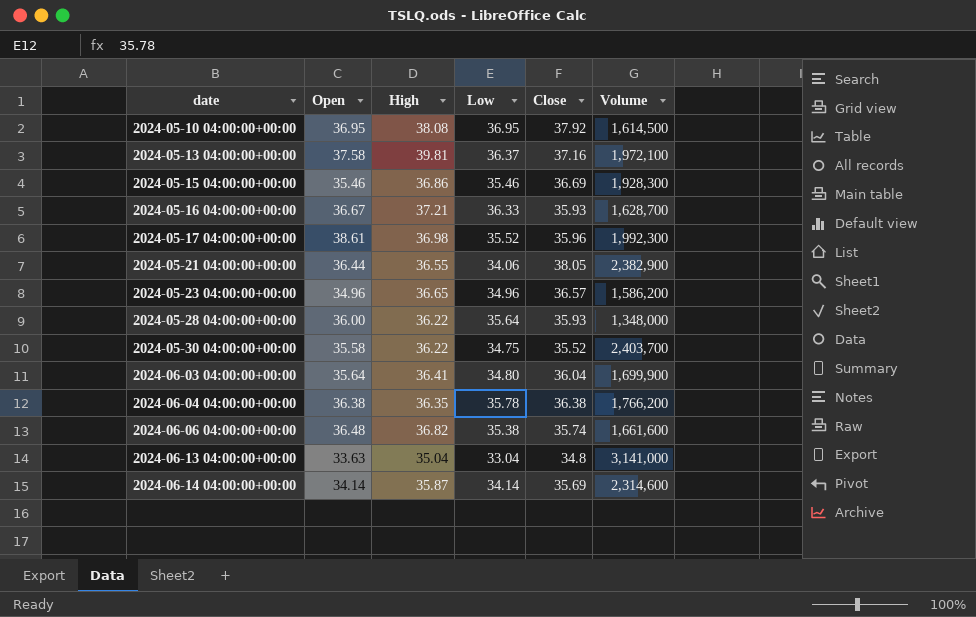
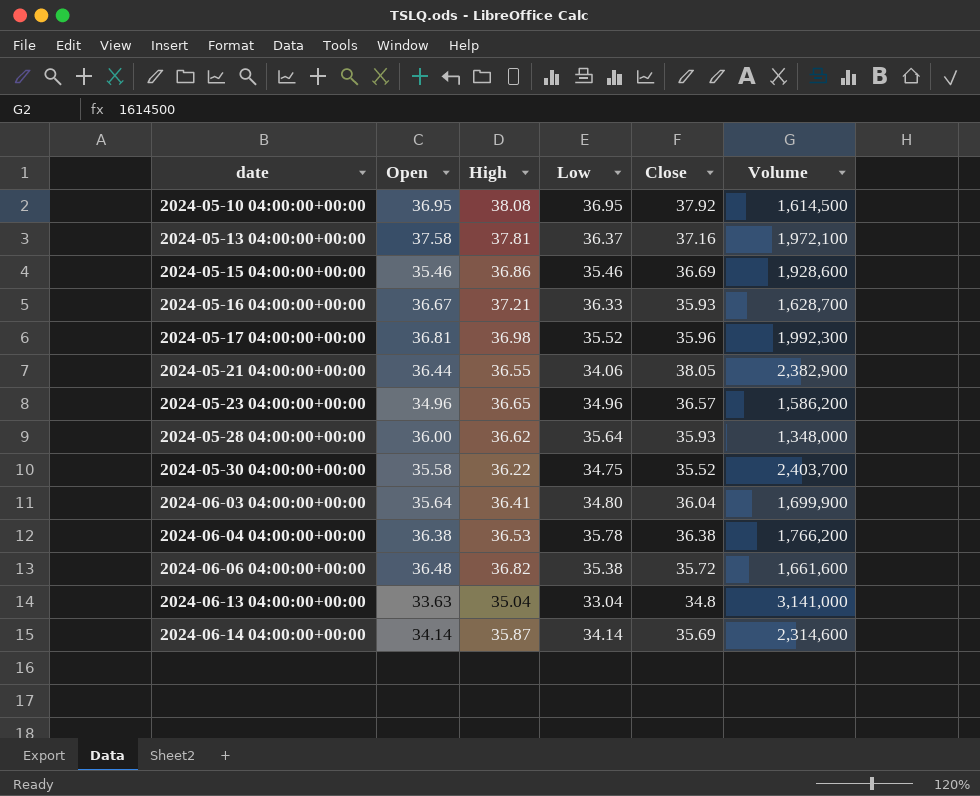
2024-05-13 04:00:00+00:00 | High: 39.81 -> 37.81
2024-05-15 04:00:00+00:00 | Volume: 1,928,300 -> 1,928,600
2024-05-17 04:00:00+00:00 | Open: 38.61 -> 36.81
2024-05-28 04:00:00+00:00 | High: 36.22 -> 36.62
2024-06-04 04:00:00+00:00 | High: 36.35 -> 36.53
2024-06-06 04:00:00+00:00 | Close: 35.74 -> 35.72

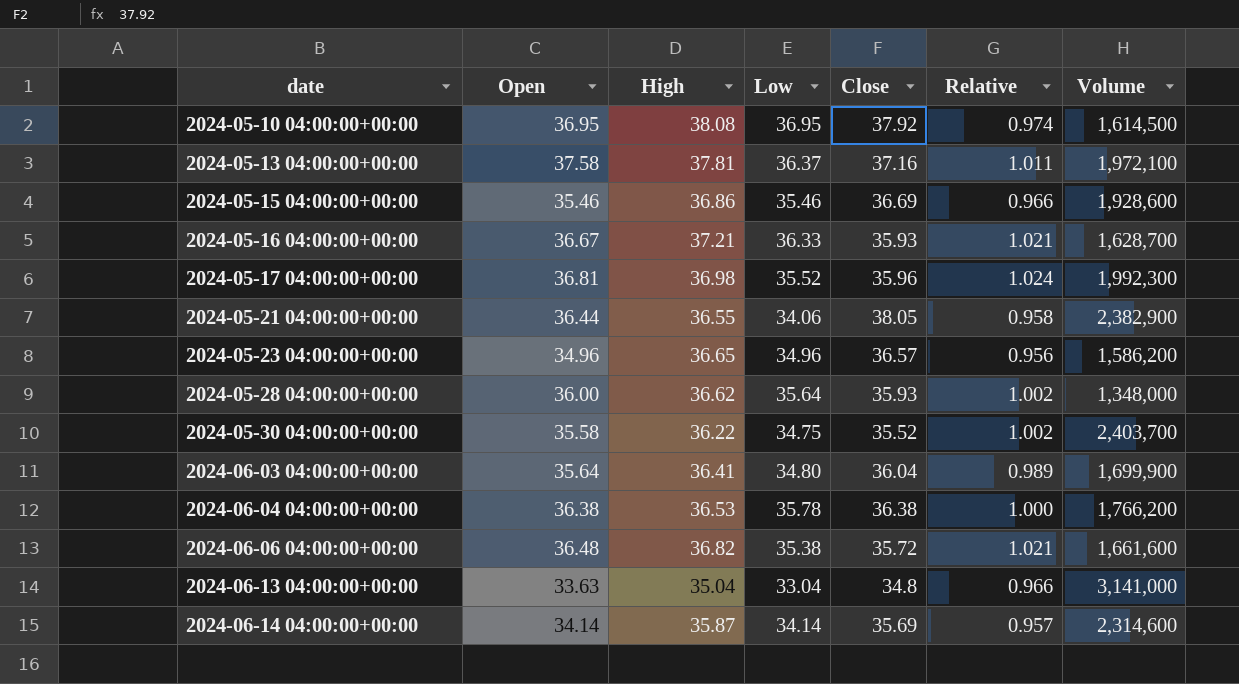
column Relative | formula: none -> [Open] / [Close]

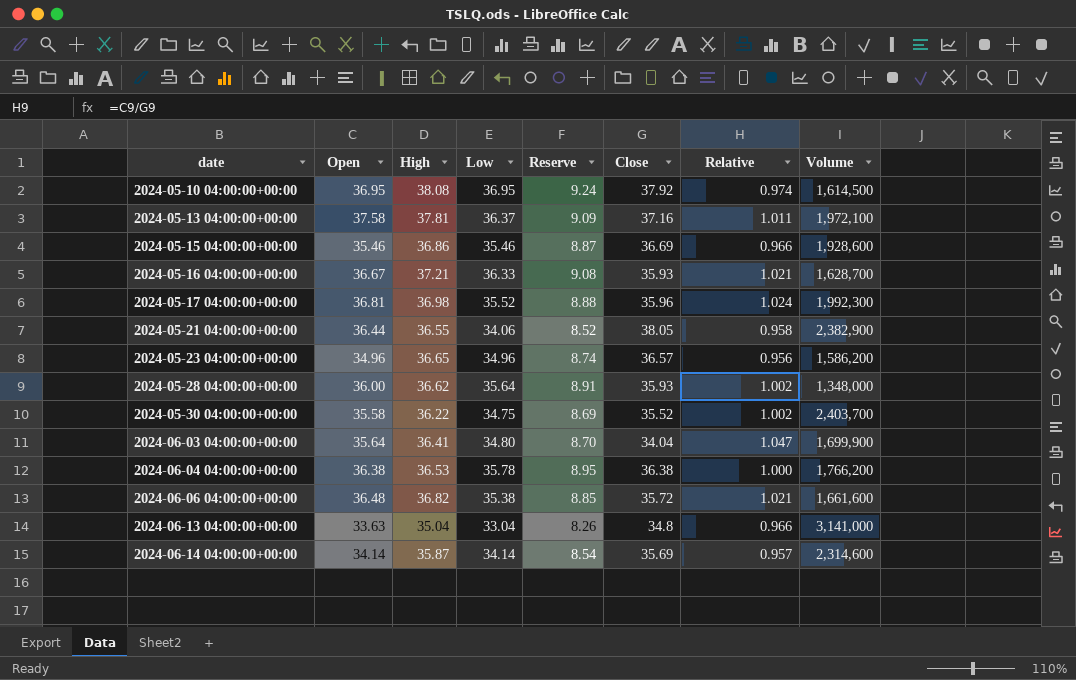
column Reserve | formula: none -> [Low] * 0.25
2024-06-03 04:00:00+00:00 | Close: 36.04 -> 34.04
2024-06-03 04:00:00+00:00 | Relative: 0.989 -> 1.047

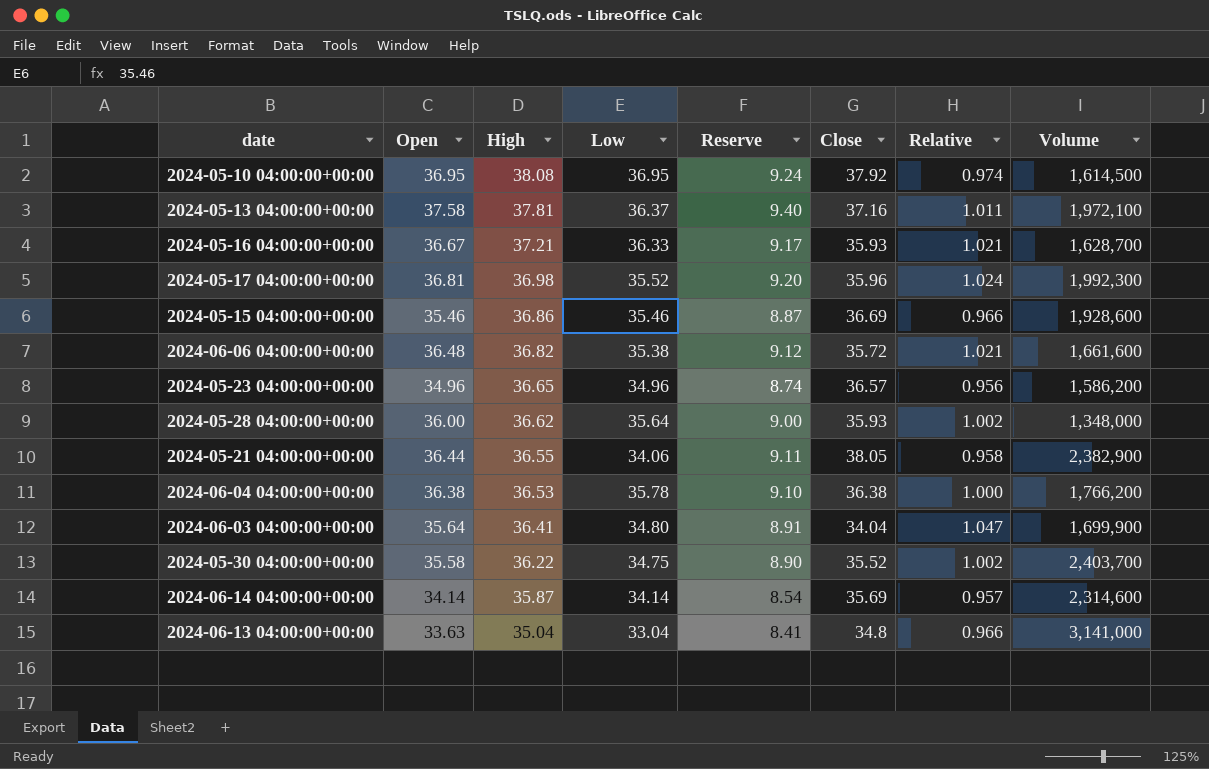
row order: date ascending -> High descending
column Reserve | formula: [Low] * 0.25 -> [Open] * 0.25

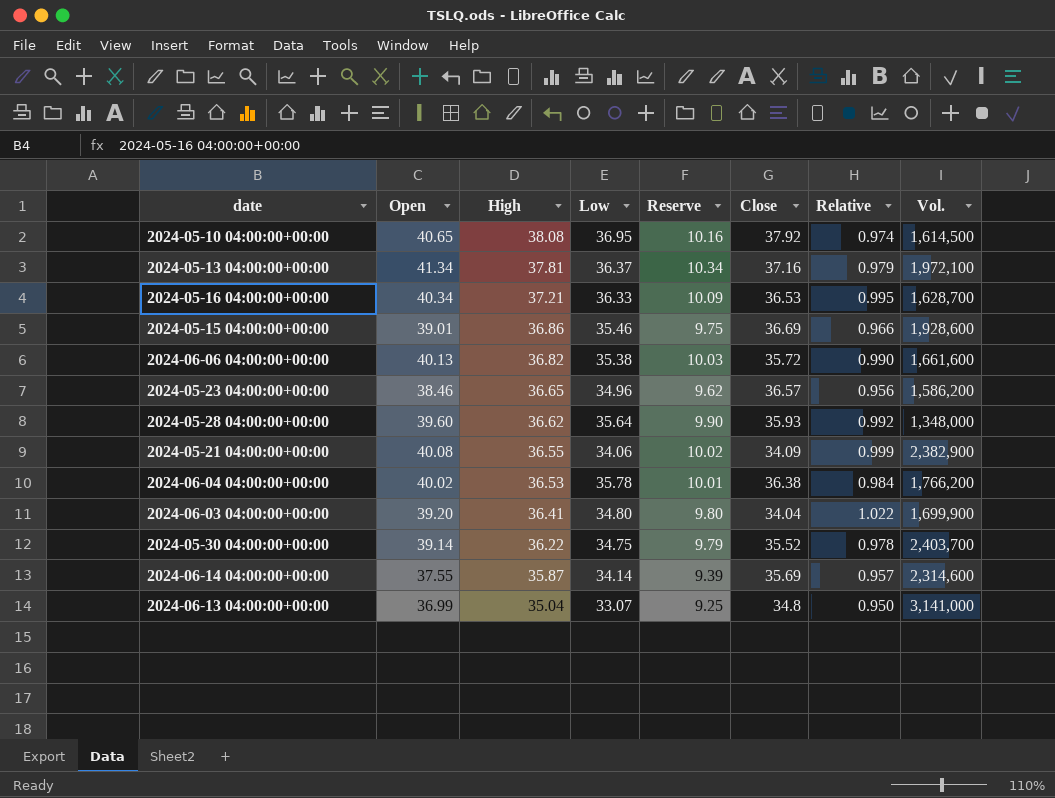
column Relative | formula: [Open] / [Close] -> [Low] / [Close]
column name: Volume -> Vol.
row 2024-05-17 04:00:00+00:00: 36.81 | 36.98 | 35.52 | 9.20 | 35.96 | 1.024 | 1,992,300 -> none
2024-05-10 04:00:00+00:00 | Open: 36.95 -> 40.65
2024-05-10 04:00:00+00:00 | Reserve: 9.24 -> 10.16
2024-05-13 04:00:00+00:00 | Open: 37.58 -> 41.34
2024-05-13 04:00:00+00:00 | Reserve: 9.40 -> 10.34
2024-05-16 04:00:00+00:00 | Open: 36.67 -> 40.34
2024-05-16 04:00:00+00:00 | Reserve: 9.17 -> 10.09
2024-05-16 04:00:00+00:00 | Close: 35.93 -> 36.53
2024-05-15 04:00:00+00:00 | Open: 35.46 -> 39.01
2024-05-15 04:00:00+00:00 | Reserve: 8.87 -> 9.75
2024-06-06 04:00:00+00:00 | Open: 36.48 -> 40.13
2024-06-06 04:00:00+00:00 | Reserve: 9.12 -> 10.03
2024-05-23 04:00:00+00:00 | Open: 34.96 -> 38.46
2024-05-23 04:00:00+00:00 | Reserve: 8.74 -> 9.62
2024-05-28 04:00:00+00:00 | Open: 36.00 -> 39.60
2024-05-28 04:00:00+00:00 | Reserve: 9.00 -> 9.90
2024-05-21 04:00:00+00:00 | Open: 36.44 -> 40.08
2024-05-21 04:00:00+00:00 | Reserve: 9.11 -> 10.02
2024-05-21 04:00:00+00:00 | Close: 38.05 -> 34.09
2024-06-04 04:00:00+00:00 | Open: 36.38 -> 40.02
2024-06-04 04:00:00+00:00 | Reserve: 9.10 -> 10.01
2024-06-03 04:00:00+00:00 | Open: 35.64 -> 39.20
2024-06-03 04:00:00+00:00 | Reserve: 8.91 -> 9.80
2024-05-30 04:00:00+00:00 | Open: 35.58 -> 39.14
2024-05-30 04:00:00+00:00 | Reserve: 8.90 -> 9.79
2024-06-14 04:00:00+00:00 | Open: 34.14 -> 37.55
2024-06-14 04:00:00+00:00 | Reserve: 8.54 -> 9.39
2024-06-13 04:00:00+00:00 | Open: 33.63 -> 36.99
2024-06-13 04:00:00+00:00 | Low: 33.04 -> 33.07
2024-06-13 04:00:00+00:00 | Reserve: 8.41 -> 9.25

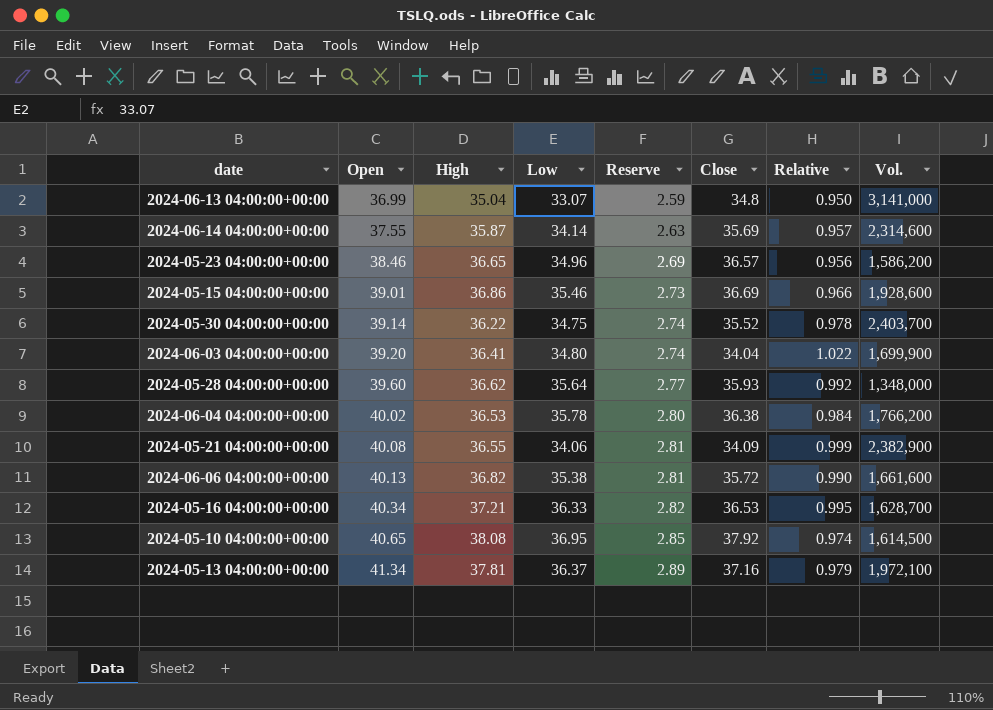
row order: High descending -> Open ascending
column Reserve | formula: [Open] * 0.25 -> [Open] * 0.07

